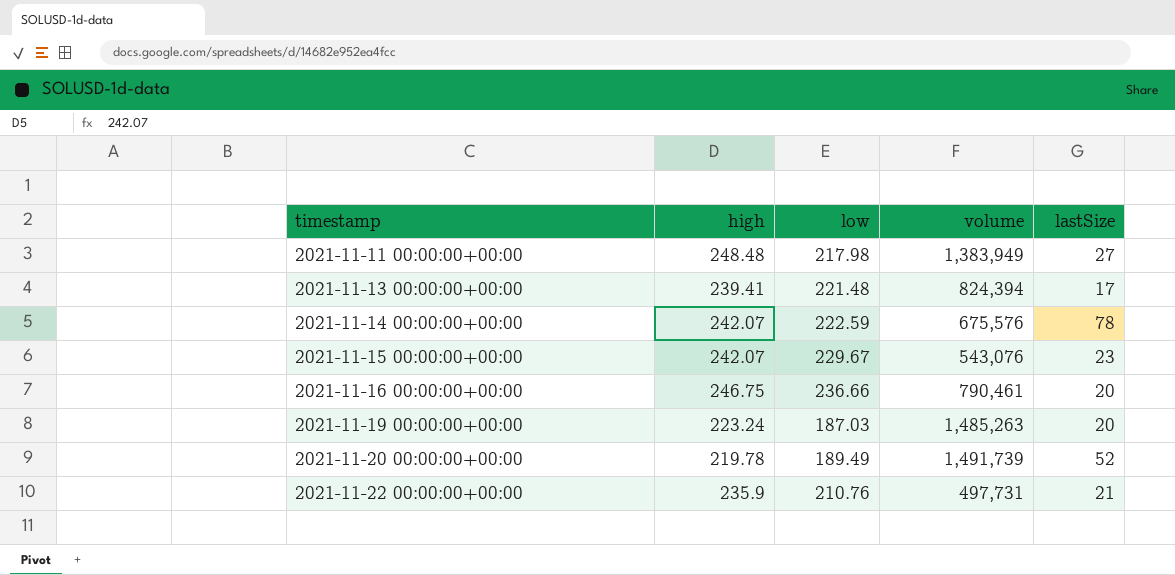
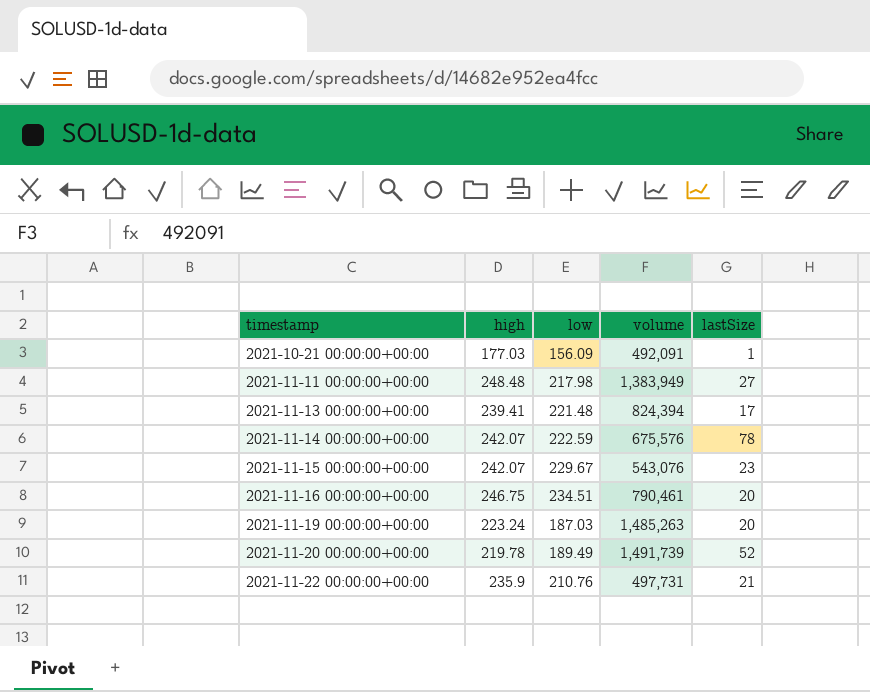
row 2021-10-21 00:00:00+00:00: none -> 177.03 | 156.09 | 492,091 | 1
2021-11-16 00:00:00+00:00 | low: 236.66 -> 234.51

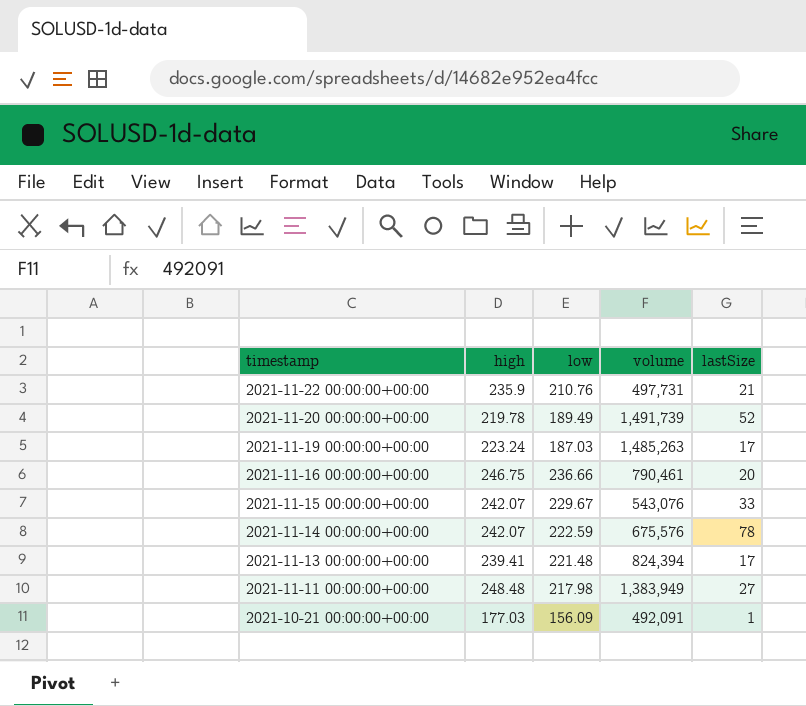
row order: timestamp ascending -> timestamp descending
2021-11-19 00:00:00+00:00 | lastSize: 20 -> 17
2021-11-16 00:00:00+00:00 | low: 234.51 -> 236.66
2021-11-15 00:00:00+00:00 | lastSize: 23 -> 33

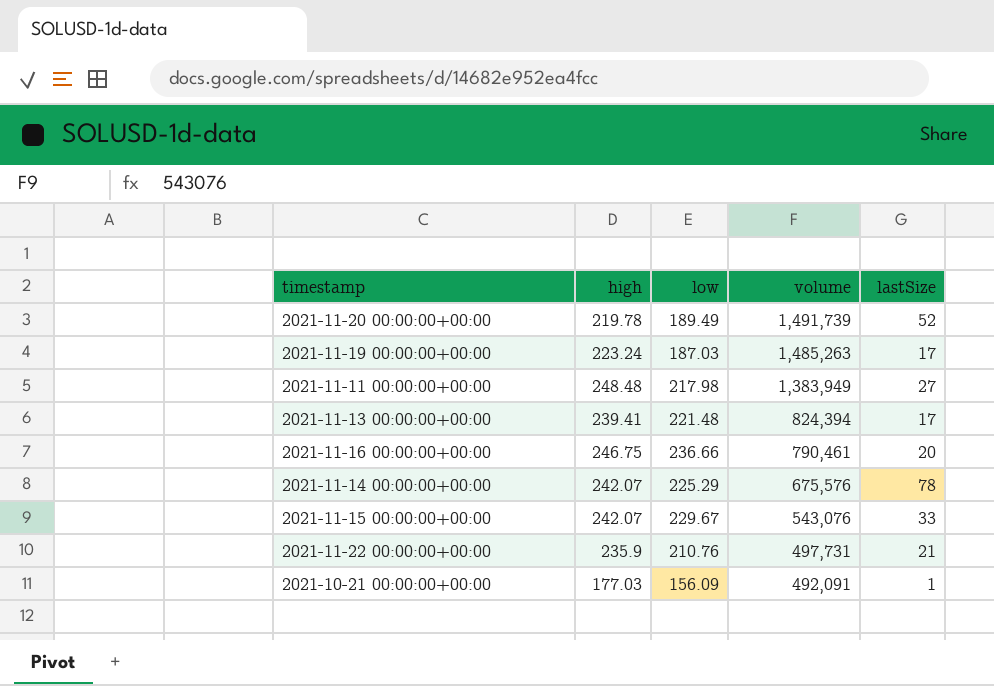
row order: timestamp descending -> volume descending
2021-11-14 00:00:00+00:00 | low: 222.59 -> 225.29

